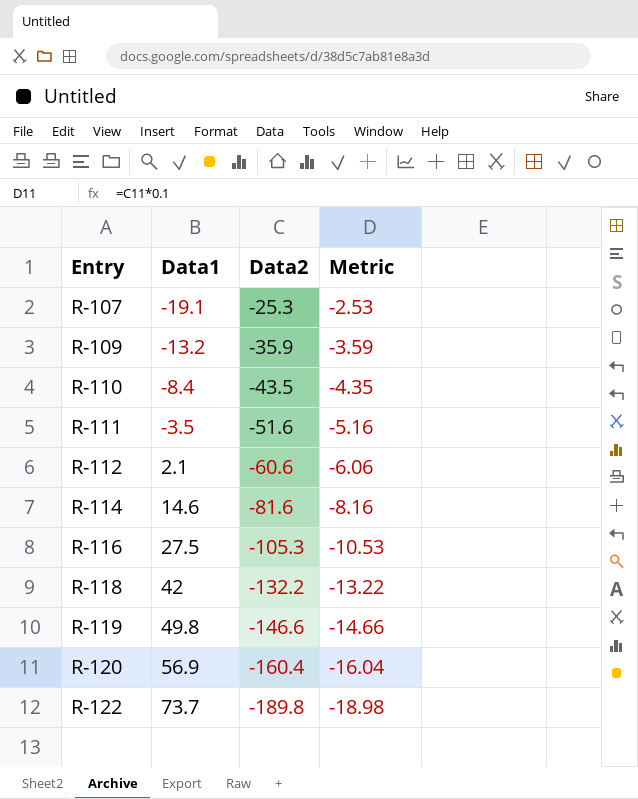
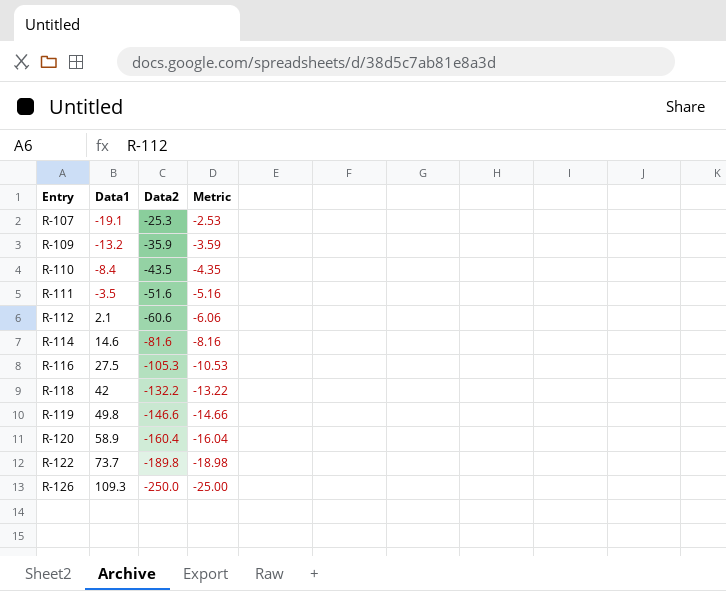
R-120 | Data1: 56.9 -> 58.9
row R-126: none -> 109.3 | -250.0 | -25.00

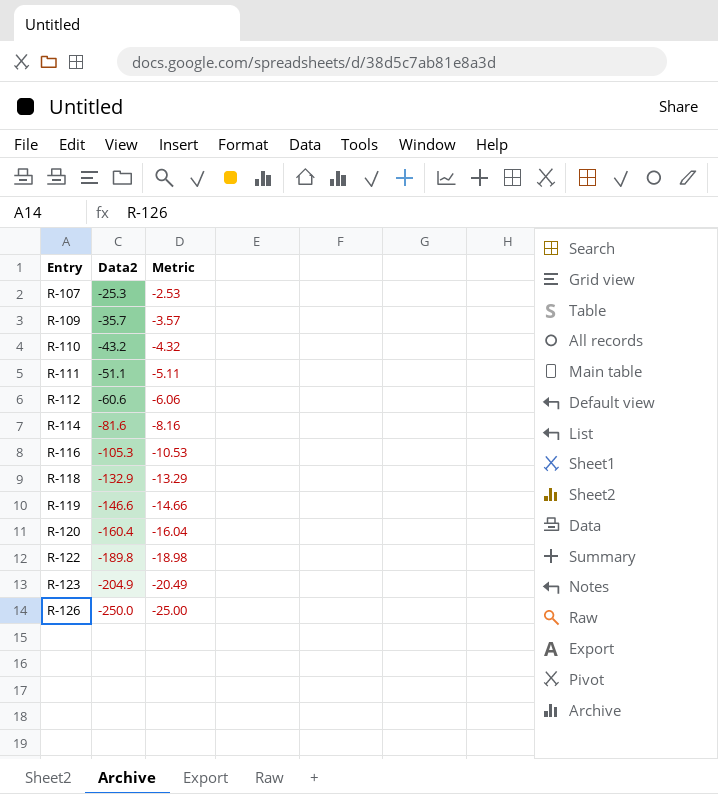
column Data1 | position: 2 -> none
R-109 | Data2: -35.9 -> -35.7
R-109 | Metric: -3.59 -> -3.57
R-110 | Data2: -43.5 -> -43.2
R-110 | Metric: -4.35 -> -4.32
R-111 | Data2: -51.6 -> -51.1
R-111 | Metric: -5.16 -> -5.11
R-118 | Data2: -132.2 -> -132.9
R-118 | Metric: -13.22 -> -13.29
row R-123: none -> -204.9 | -20.49

